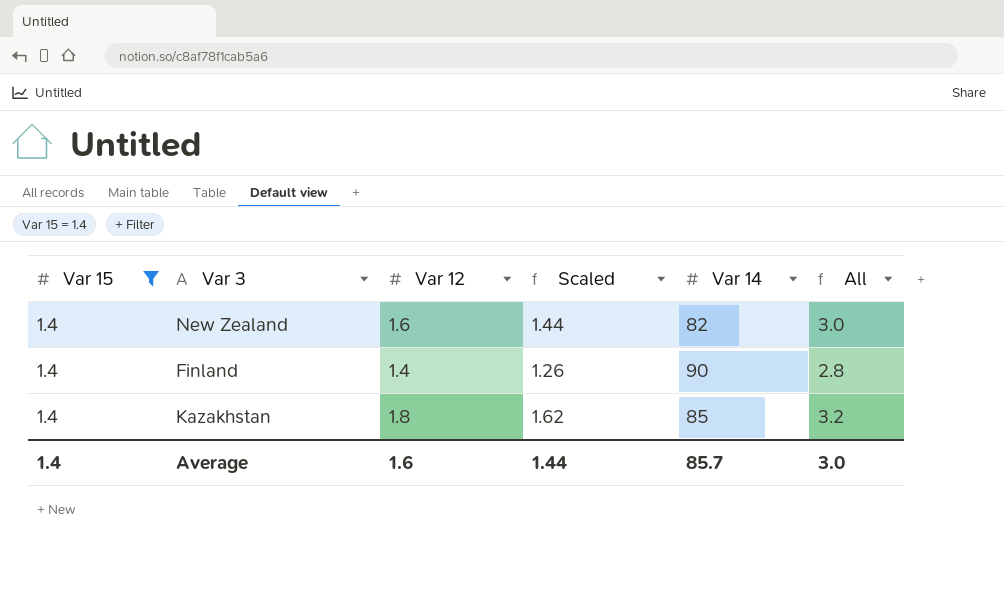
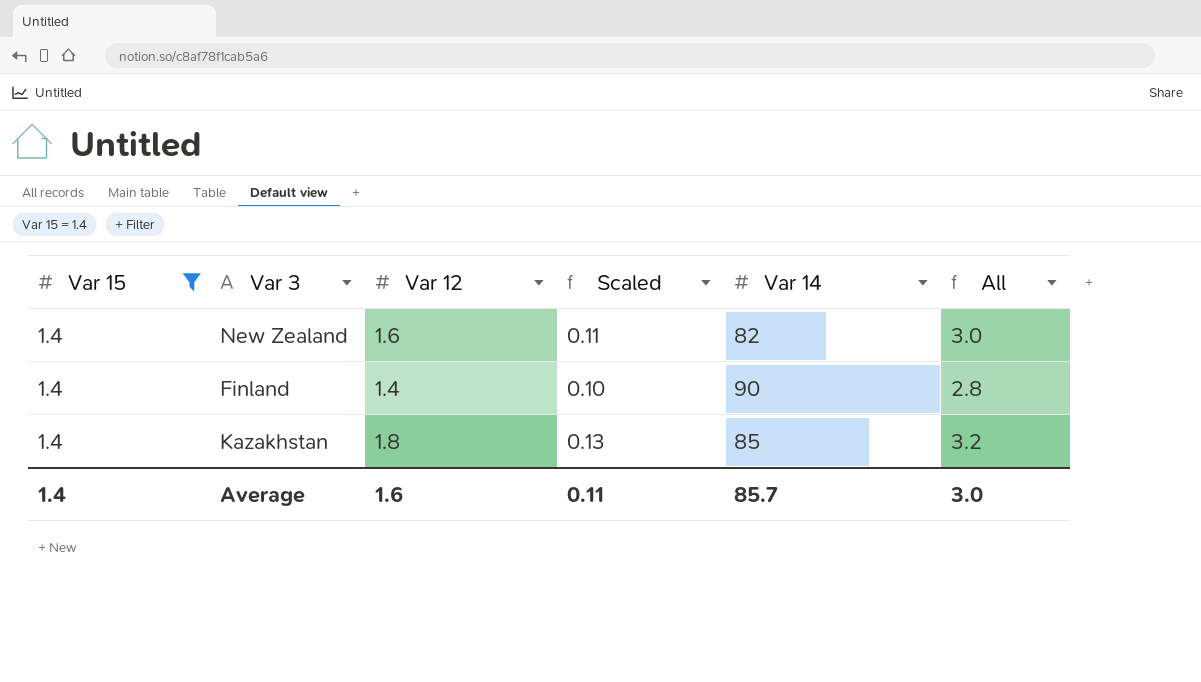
column Scaled | formula: [Var 12] * 0.9 -> [Var 12] * 0.07
Average | Scaled: 1.44 -> 0.11

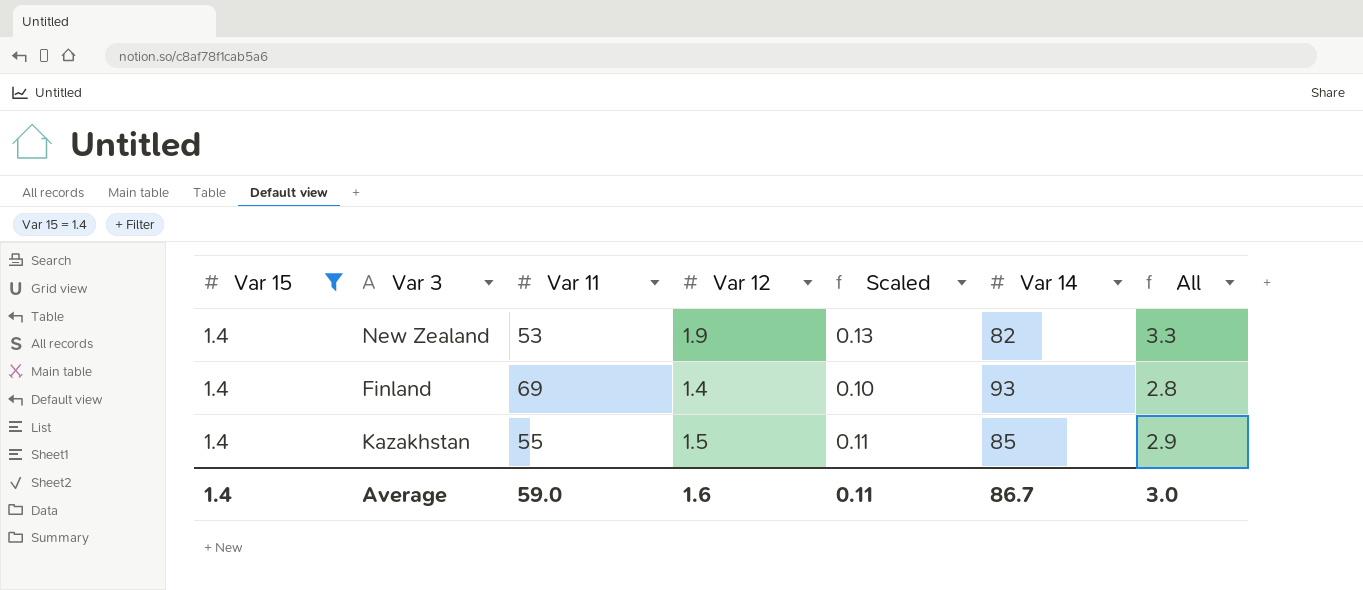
column Var 11 | position: none -> 3
New Zealand | Var 12: 1.6 -> 1.9
New Zealand | Scaled: 0.11 -> 0.13
New Zealand | All: 3.0 -> 3.3
Finland | Var 14: 90 -> 93
Kazakhstan | Var 12: 1.8 -> 1.5
Kazakhstan | Scaled: 0.13 -> 0.11
Kazakhstan | All: 3.2 -> 2.9
Average | Var 14: 85.7 -> 86.7

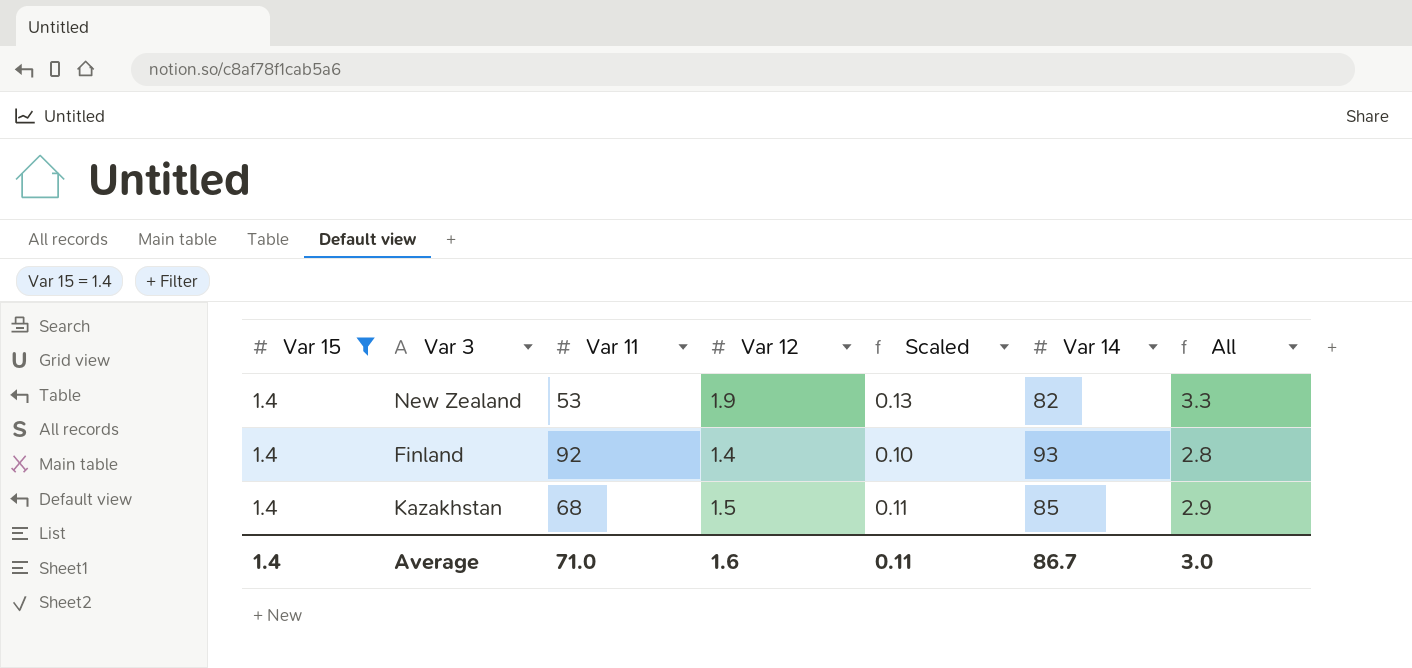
Finland | Var 11: 69 -> 92
Kazakhstan | Var 11: 55 -> 68
Average | Var 11: 59.0 -> 71.0

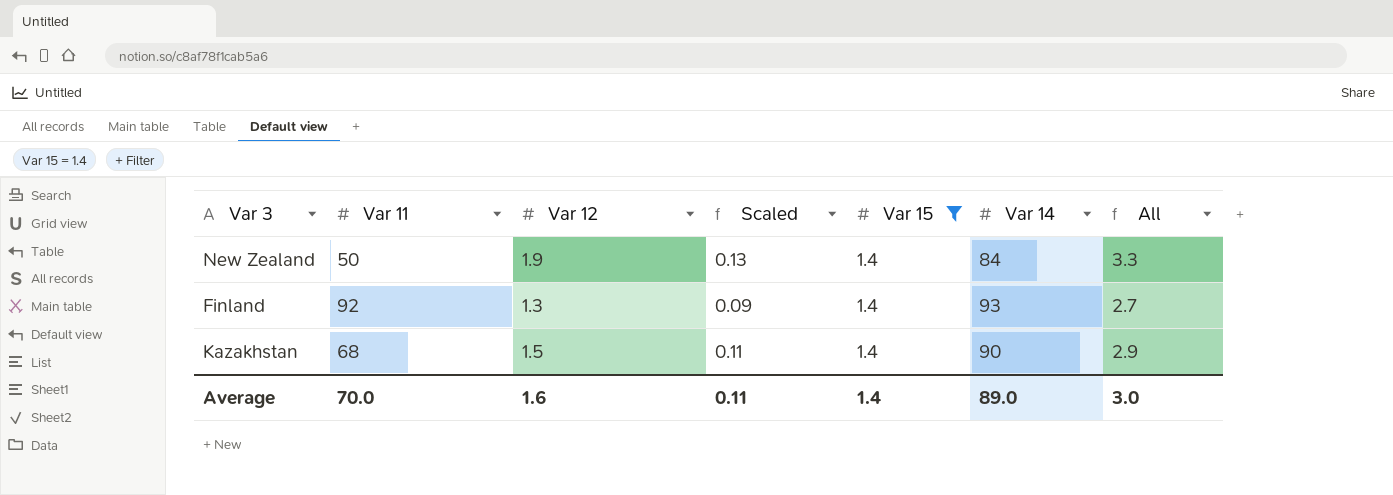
column Var 15 | position: 1 -> 5
New Zealand | Var 11: 53 -> 50
New Zealand | Var 14: 82 -> 84
Finland | Var 12: 1.4 -> 1.3
Finland | Scaled: 0.10 -> 0.09
Finland | All: 2.8 -> 2.7
Kazakhstan | Var 14: 85 -> 90
Average | Var 11: 71.0 -> 70.0
Average | Var 14: 86.7 -> 89.0

